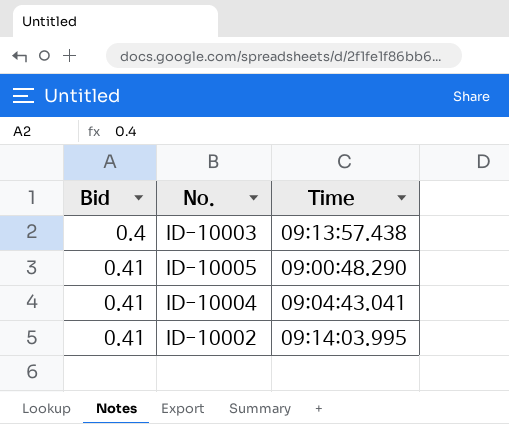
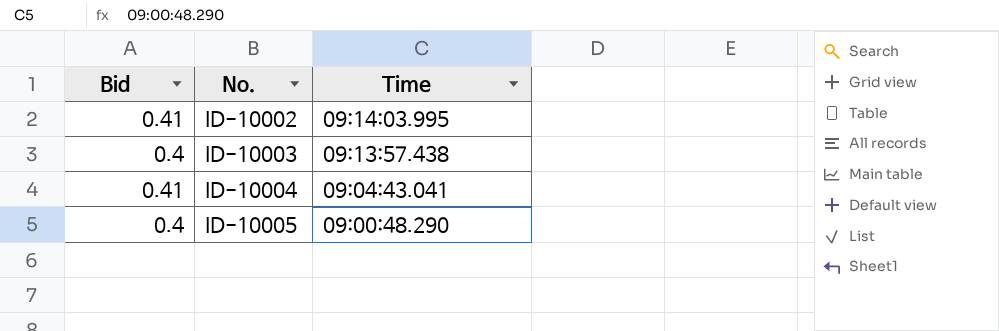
row order: Bid ascending -> No. ascending
ID-10005 | Bid: 0.41 -> 0.4

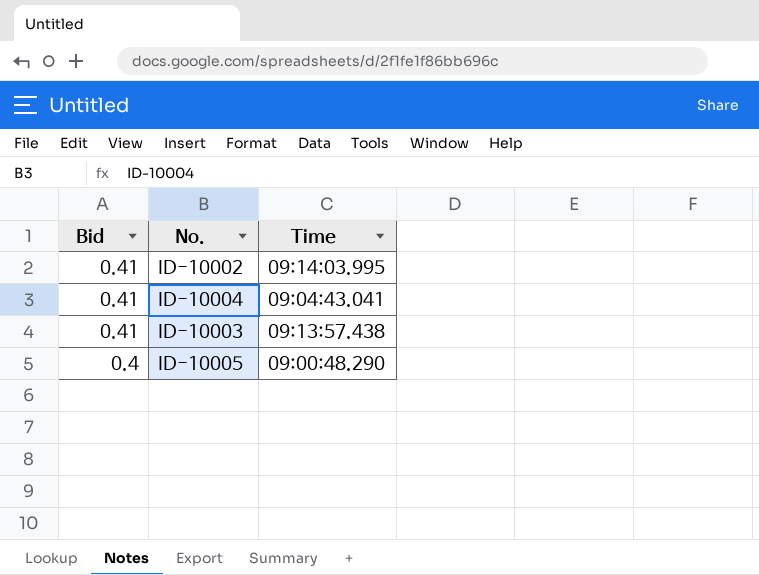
row order: No. ascending -> Bid descending
ID-10003 | Bid: 0.4 -> 0.41

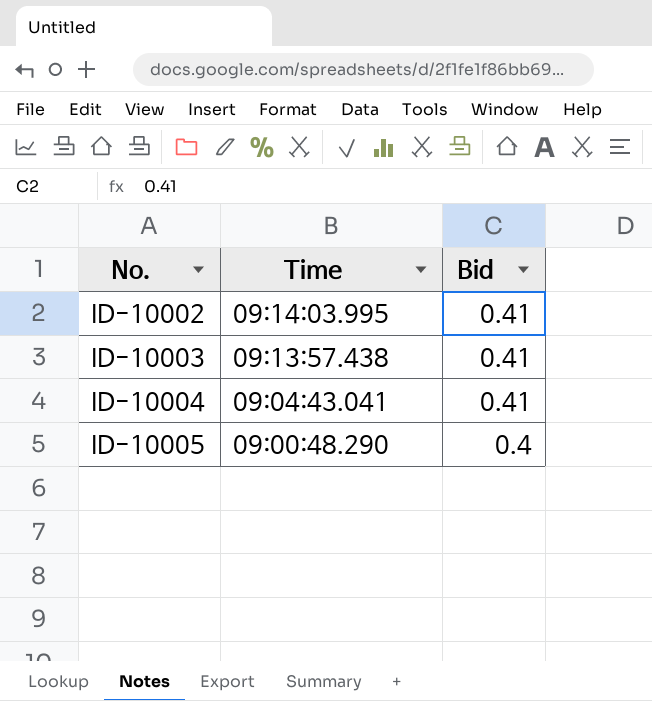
row order: Bid descending -> No. ascending
column Bid | position: 1 -> 3

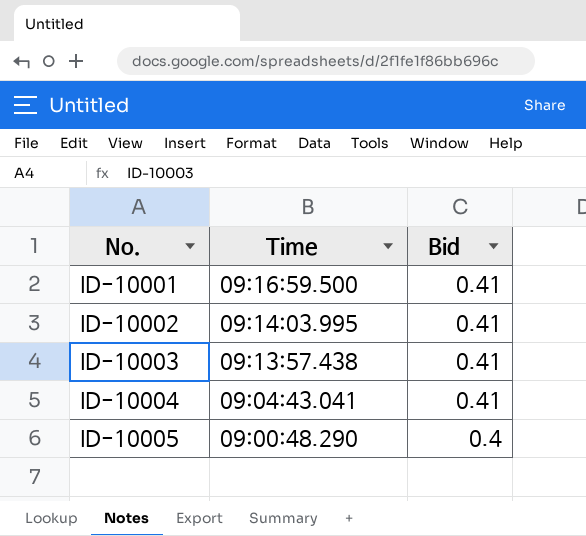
row ID-10001: none -> 09:16:59.500 | 0.41

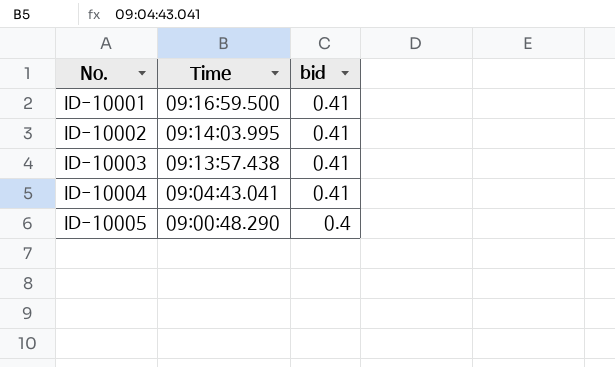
column name: Bid -> bid

